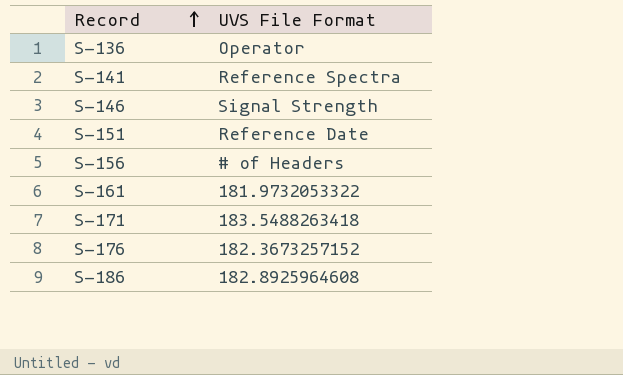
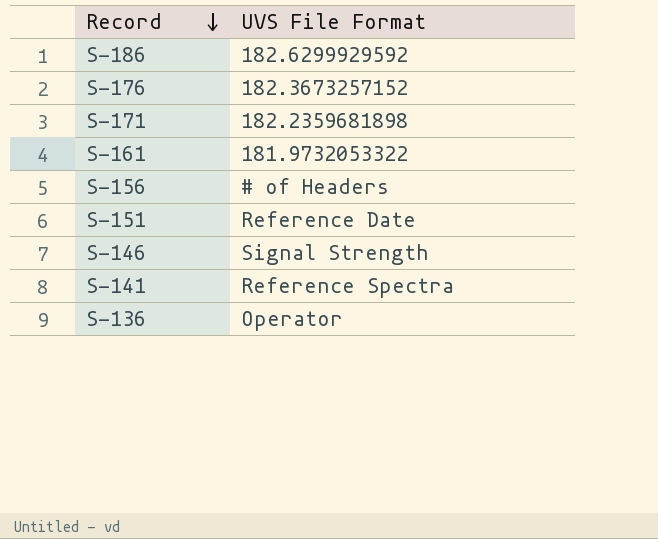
row order: Record ascending -> Record descending
S-186 | UVS File Format: 182.8925964608 -> 182.6299929592
S-171 | UVS File Format: 183.5488263418 -> 182.2359681898

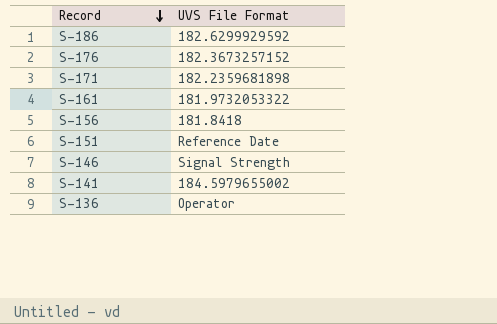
S-156 | UVS File Format: # of Headers -> 181.8418
S-141 | UVS File Format: Reference Spectra -> 184.5979655002

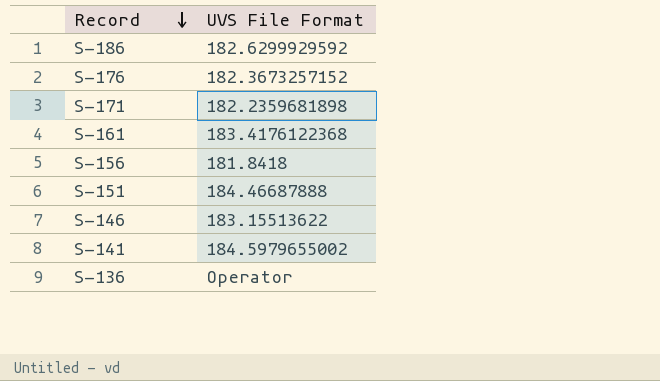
S-161 | UVS File Format: 181.9732053322 -> 183.4176122368
S-151 | UVS File Format: Reference Date -> 184.46687888
S-146 | UVS File Format: Signal Strength -> 183.15513622

